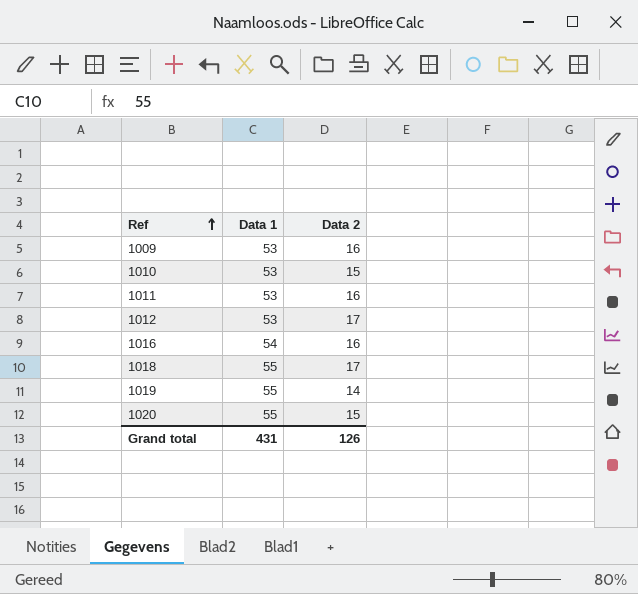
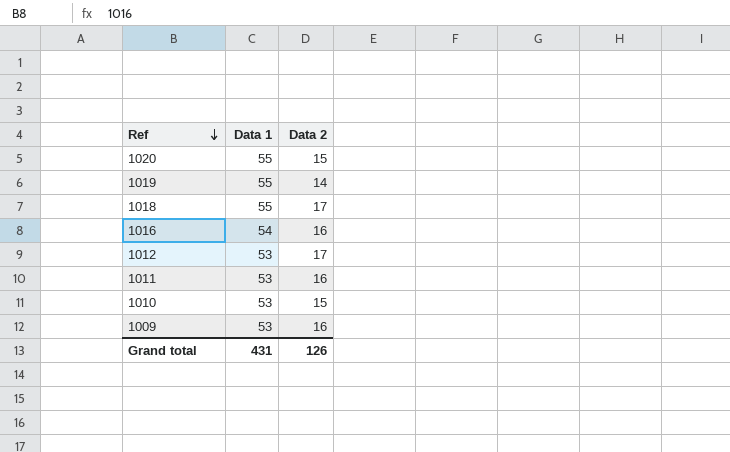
row order: Ref ascending -> Ref descending

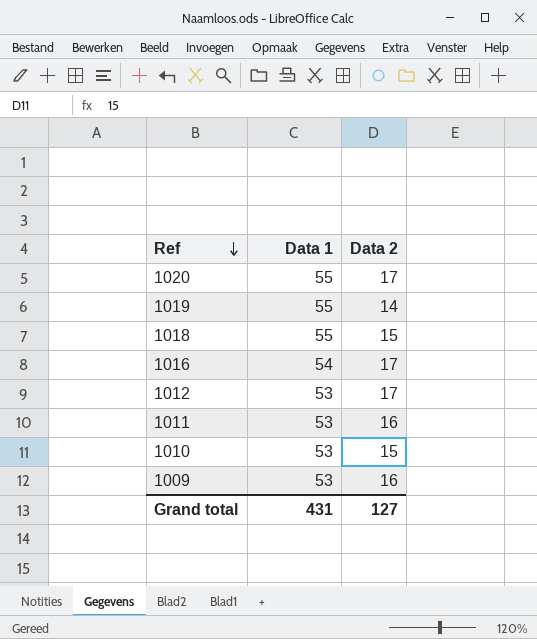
1020 | Data 2: 15 -> 17
1018 | Data 2: 17 -> 15
1016 | Data 2: 16 -> 17
Grand total | Data 2: 126 -> 127

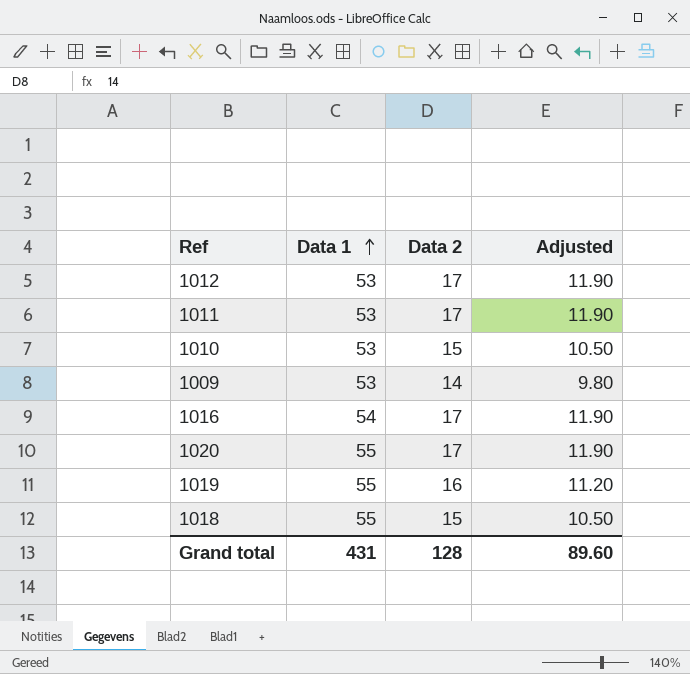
row order: Ref descending -> Data 1 ascending
column Adjusted | formula: none -> [Data 2] * 0.7
1011 | Data 2: 16 -> 17
1009 | Data 2: 16 -> 14
1019 | Data 2: 14 -> 16
Grand total | Data 2: 127 -> 128

